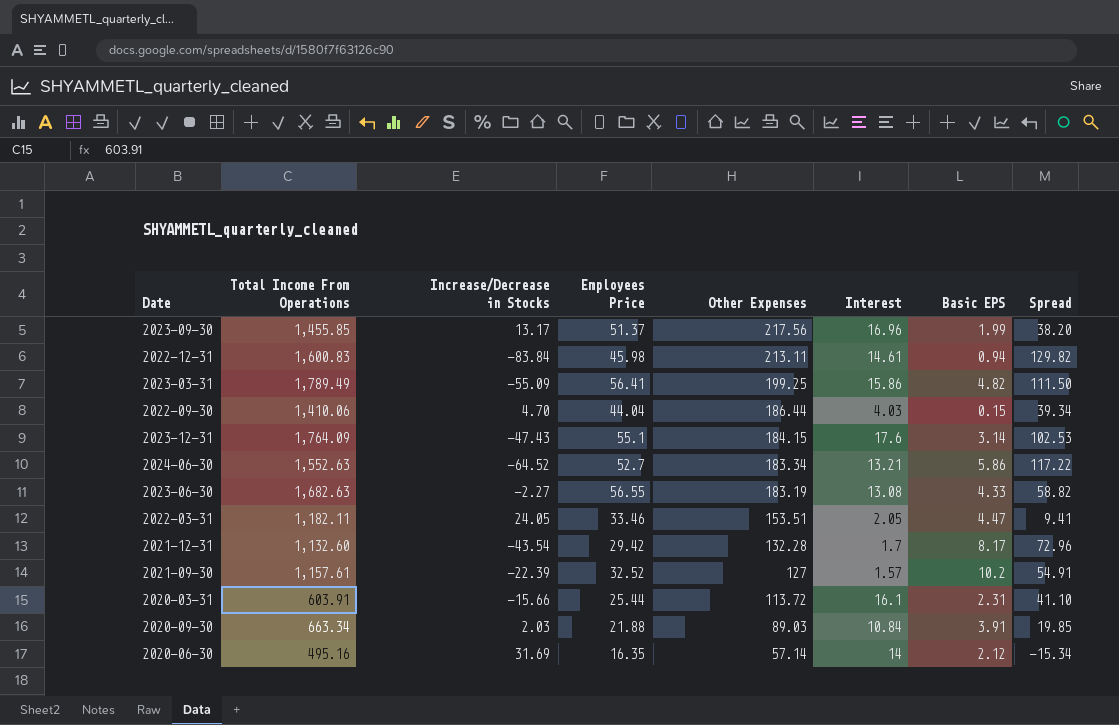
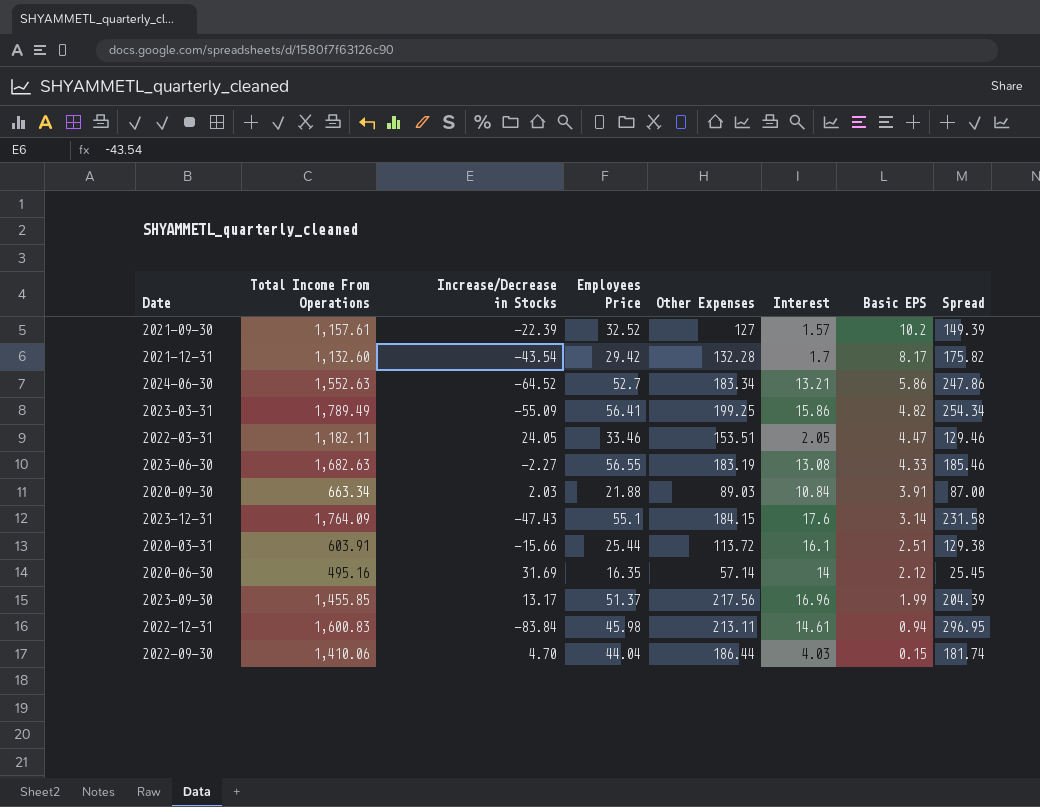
row order: Other Expenses descending -> Basic EPS descending
column Spread | formula: [Employees Price] - [Increase/Decrease in Stocks] -> [Other Expenses] - [Increase/Decrease in Stocks]
2020-03-31 | Basic EPS: 2.31 -> 2.51

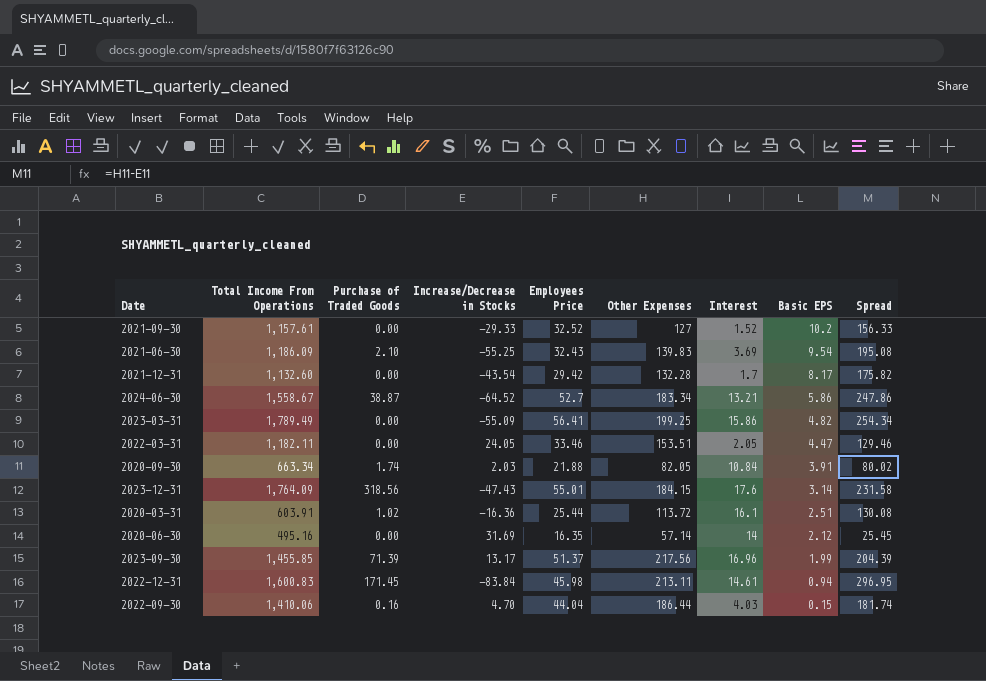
column Purchase of Traded Goods | position: none -> 3
row 2023-06-30: 1,682.63 | -2.27 | 56.55 | 183.19 | 13.08 | 4.33 | 185.46 -> none
2021-09-30 | Increase/Decrease in Stocks: -22.39 -> -29.33
2021-09-30 | Interest: 1.57 -> 1.52
2021-09-30 | Spread: 149.39 -> 156.33
row 2021-06-30: none -> 1,186.09 | 2.10 | -55.25 | 32.43 | 139.83 | 3.69 | 9.54 | 195.08
2024-06-30 | Total Income From Operations: 1,552.63 -> 1,558.67
2020-09-30 | Other Expenses: 89.03 -> 82.05
2020-09-30 | Spread: 87.00 -> 80.02
2023-12-31 | Employees Price: 55.1 -> 55.01
2020-03-31 | Increase/Decrease in Stocks: -15.66 -> -16.36
2020-03-31 | Spread: 129.38 -> 130.08

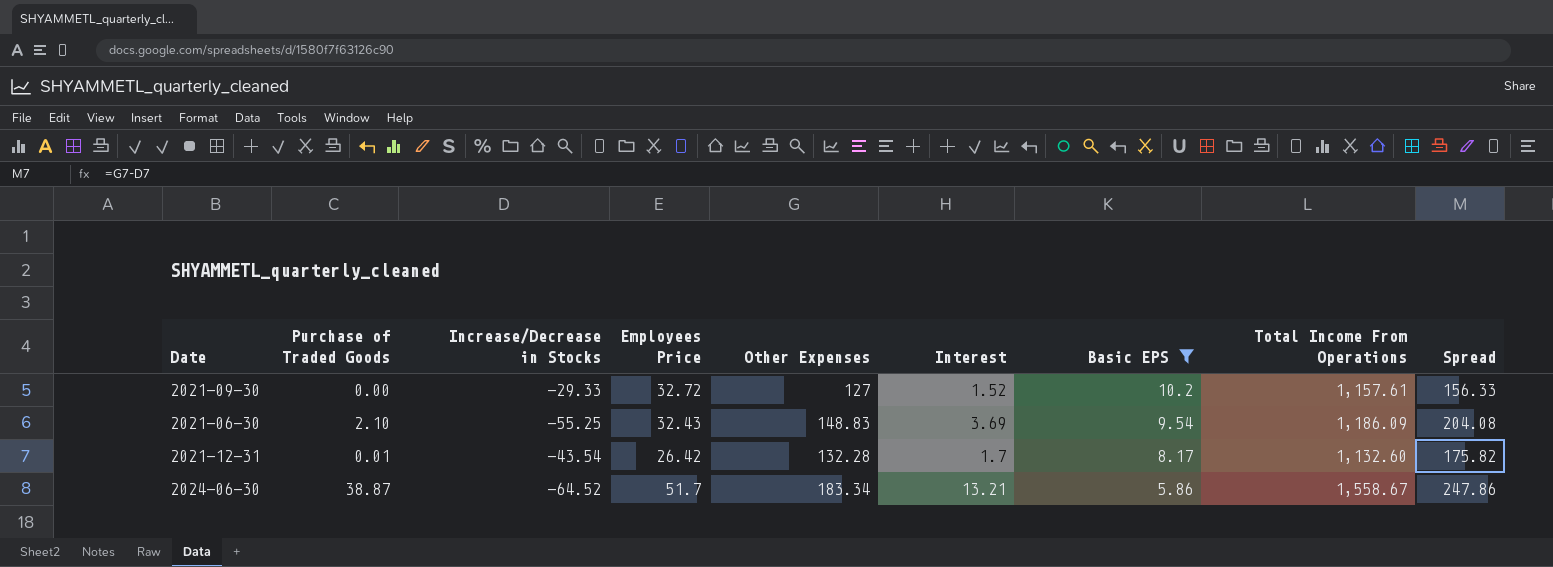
filter: none -> Basic EPS >= 5.86
column Total Income From Operations | position: 2 -> 8
2021-09-30 | Employees Price: 32.52 -> 32.72
2021-06-30 | Other Expenses: 139.83 -> 148.83
2021-06-30 | Spread: 195.08 -> 204.08
2021-12-31 | Purchase of Traded Goods: 0.00 -> 0.01
2021-12-31 | Employees Price: 29.42 -> 26.42
2024-06-30 | Employees Price: 52.7 -> 51.7

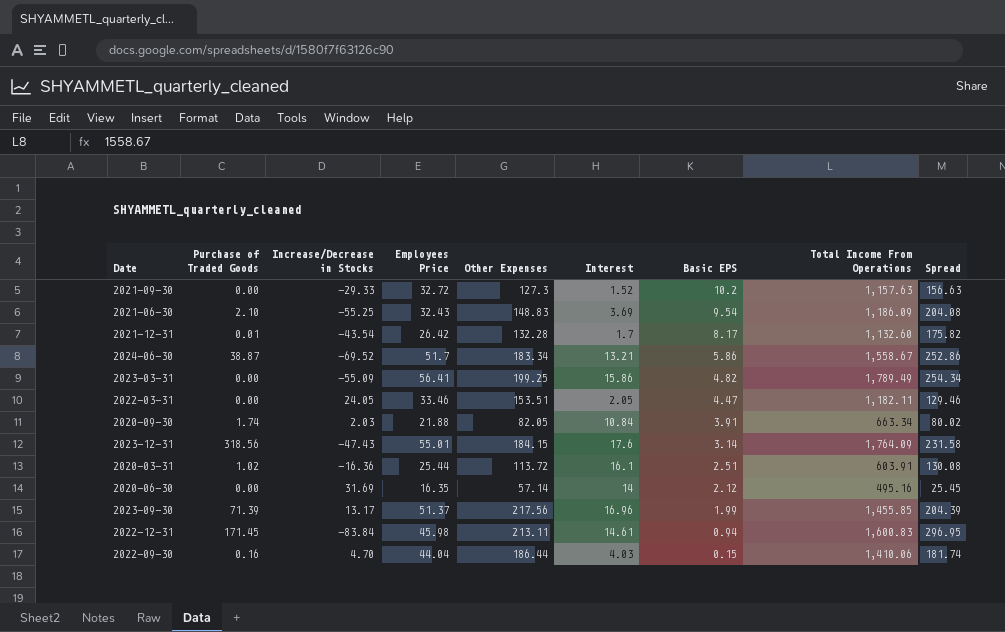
filter: Basic EPS >= 5.86 -> none
2021-09-30 | Other Expenses: 127 -> 127.3
2021-09-30 | Total Income From Operations: 1,157.61 -> 1,157.63
2021-09-30 | Spread: 156.33 -> 156.63
2024-06-30 | Increase/Decrease in Stocks: -64.52 -> -69.52
2024-06-30 | Spread: 247.86 -> 252.86

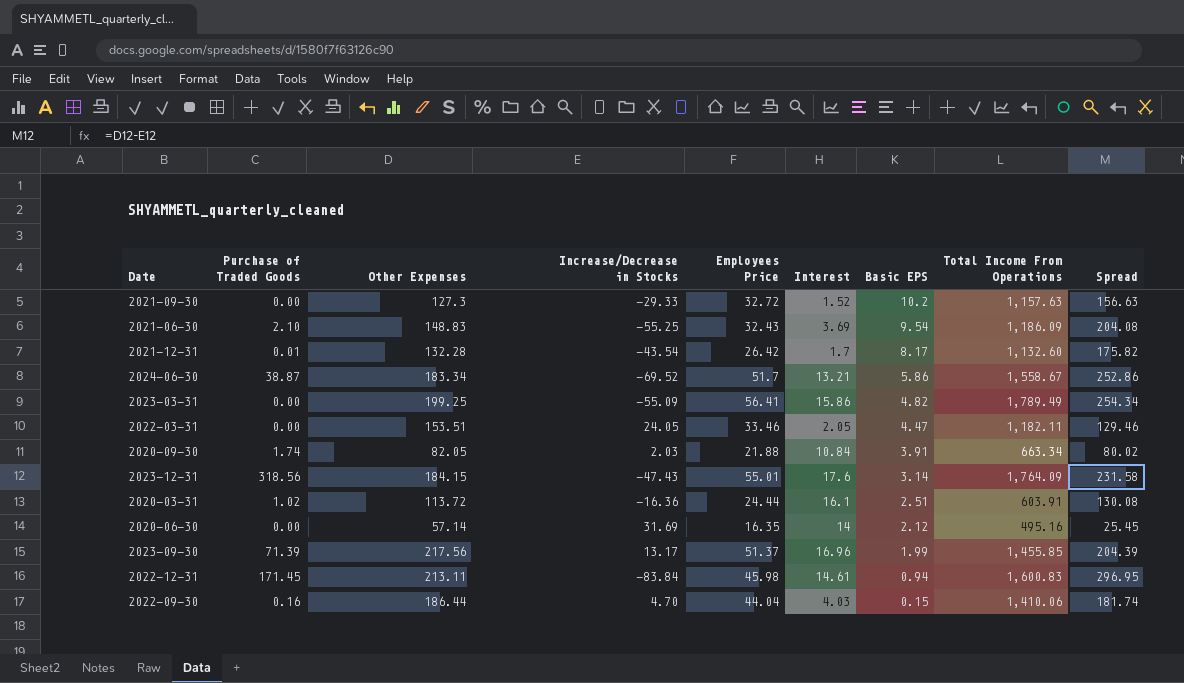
column Other Expenses | position: 5 -> 3
2020-03-31 | Employees Price: 25.44 -> 24.44

